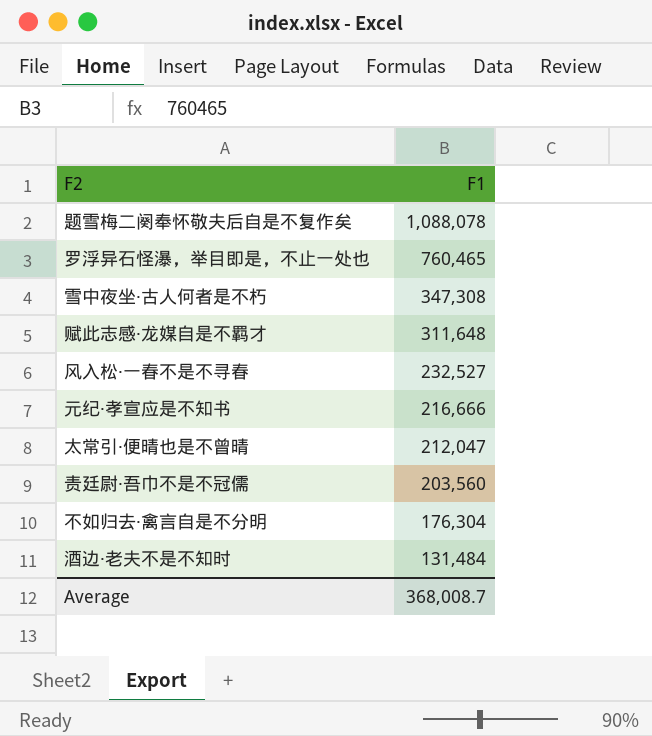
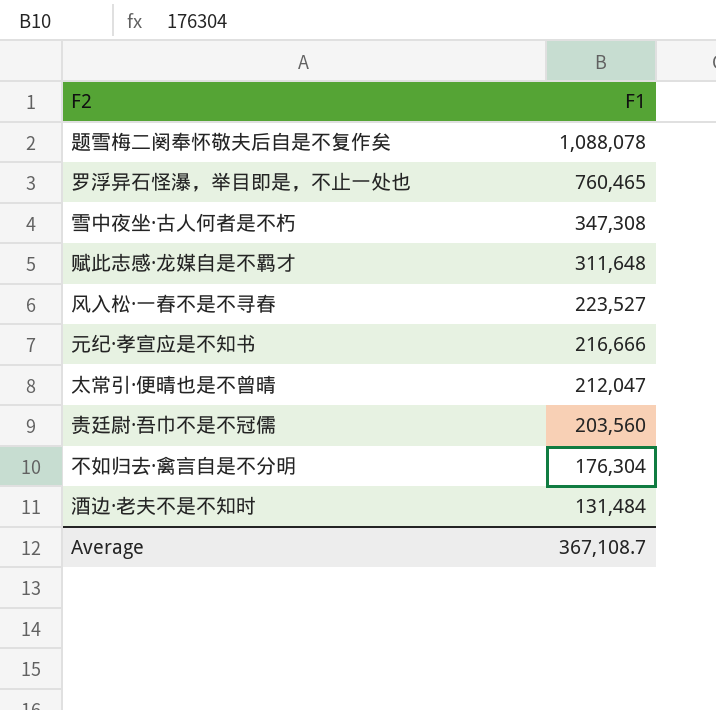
风入松·一春不是不寻春 | F1: 232,527 -> 223,527
Average | F1: 368,008.7 -> 367,108.7

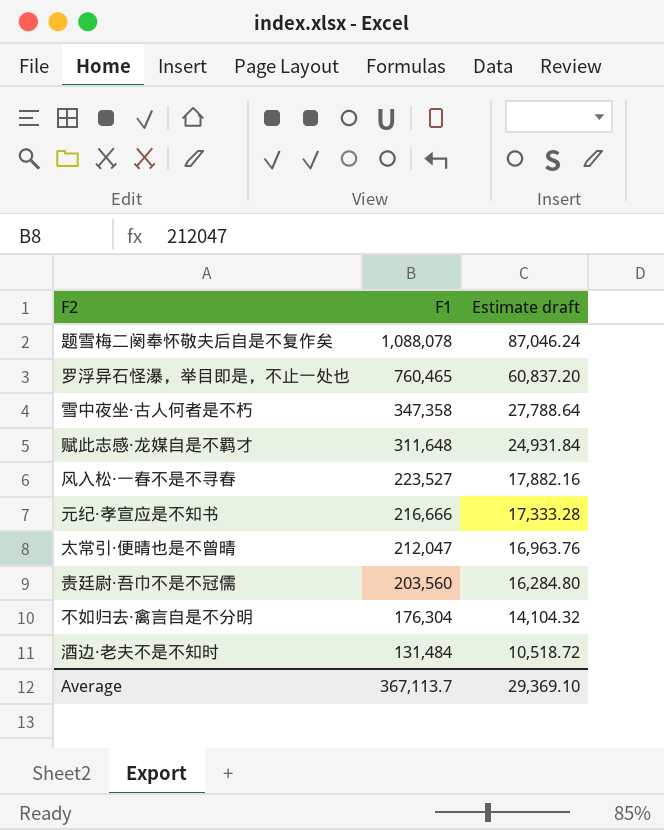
column Estimate draft | formula: none -> [F1] * 0.08
雪中夜坐·古人何者是不朽 | F1: 347,308 -> 347,358
Average | F1: 367,108.7 -> 367,113.7

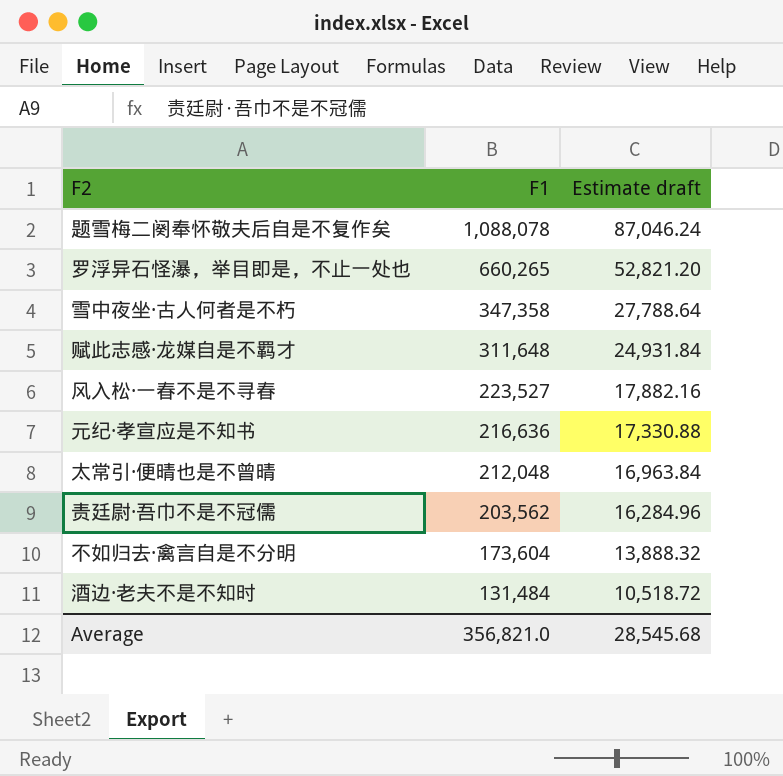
罗浮异石怪瀑，举目即是，不止一处也 | F1: 760,465 -> 660,265
罗浮异石怪瀑，举目即是，不止一处也 | Estimate draft: 60,837.20 -> 52,821.20
元纪·孝宣应是不知书 | F1: 216,666 -> 216,636
元纪·孝宣应是不知书 | Estimate draft: 17,333.28 -> 17,330.88
太常引·便晴也是不曾晴 | F1: 212,047 -> 212,048
太常引·便晴也是不曾晴 | Estimate draft: 16,963.76 -> 16,963.84
责廷尉·吾巾不是不冠儒 | F1: 203,560 -> 203,562
责廷尉·吾巾不是不冠儒 | Estimate draft: 16,284.80 -> 16,284.96
不如归去·禽言自是不分明 | F1: 176,304 -> 173,604
不如归去·禽言自是不分明 | Estimate draft: 14,104.32 -> 13,888.32
Average | F1: 367,113.7 -> 356,821.0
Average | Estimate draft: 29,369.10 -> 28,545.68

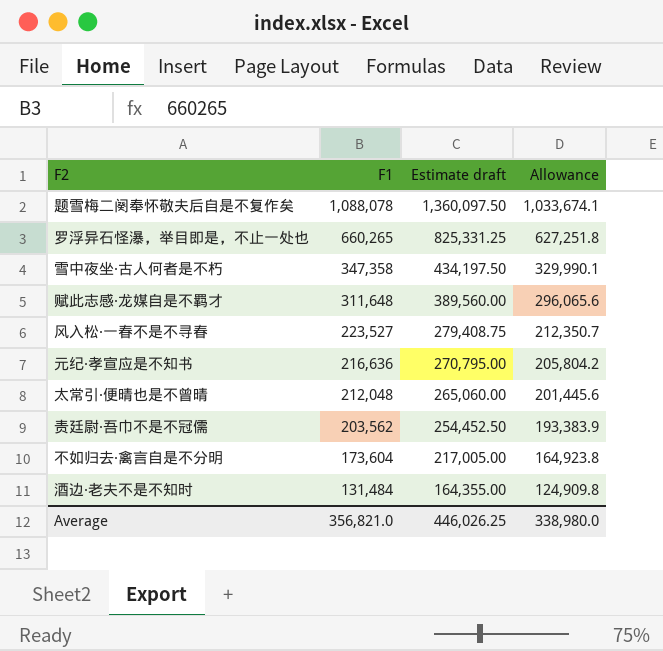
column Estimate draft | formula: [F1] * 0.08 -> [F1] * 1.25
column Allowance | formula: none -> [F1] * 0.95
Average | Estimate draft: 28,545.68 -> 446,026.25

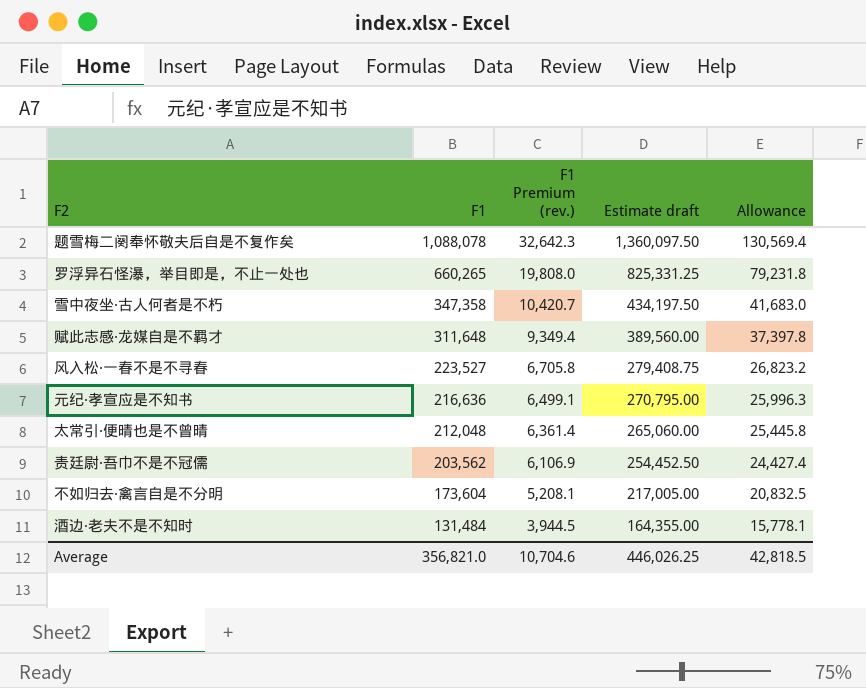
column F1 Premium (rev.) | formula: none -> [F1] * 0.03
column Allowance | formula: [F1] * 0.95 -> [F1] * 0.12
Average | Allowance: 338,980.0 -> 42,818.5

